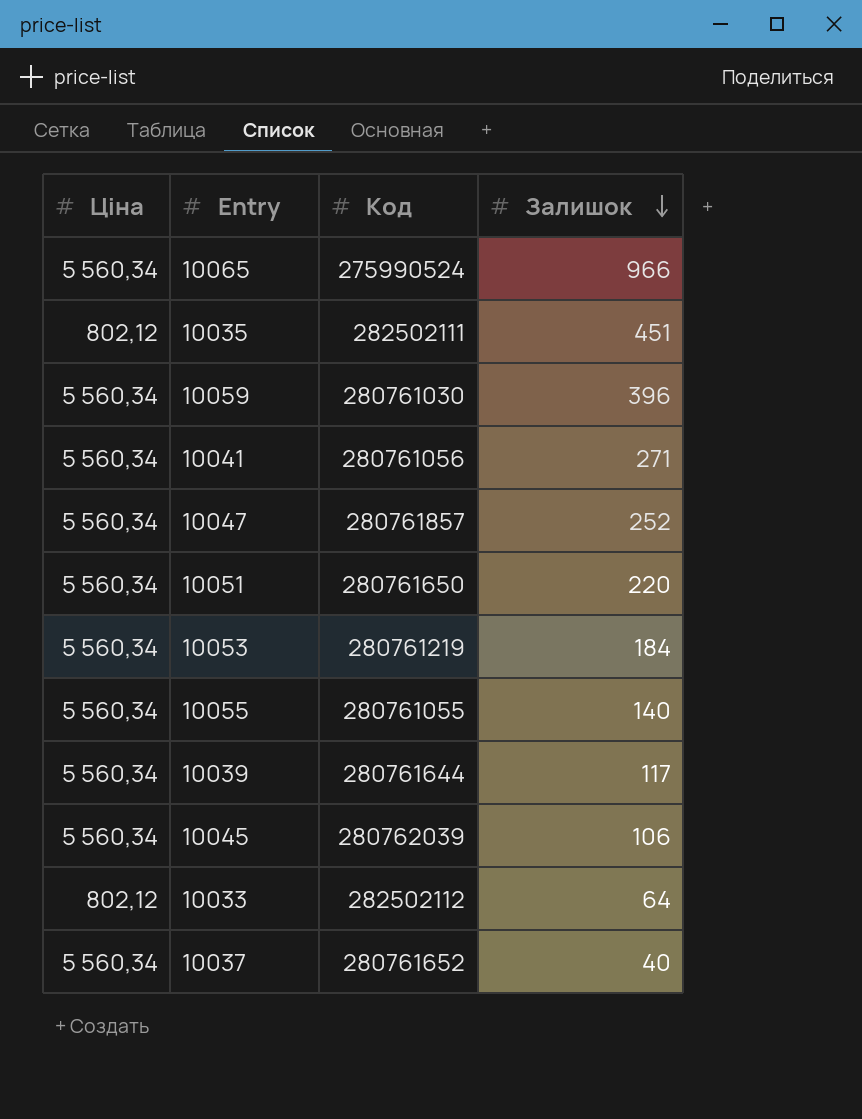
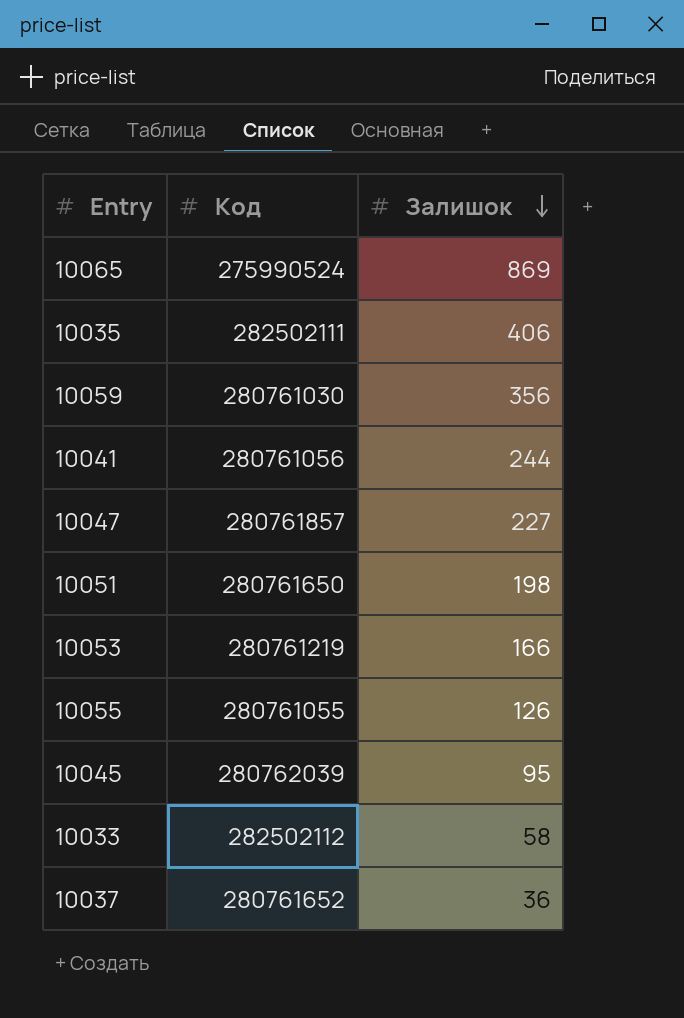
column Ціна | position: 1 -> none
row 10039: 5 560,34 | 280761644 | 117 -> none
10065 | Залишок: 966 -> 869
10035 | Залишок: 451 -> 406
10059 | Залишок: 396 -> 356
10041 | Залишок: 271 -> 244
10047 | Залишок: 252 -> 227
10051 | Залишок: 220 -> 198
10053 | Залишок: 184 -> 166
10055 | Залишок: 140 -> 126
10045 | Залишок: 106 -> 95
10033 | Залишок: 64 -> 58
10037 | Залишок: 40 -> 36

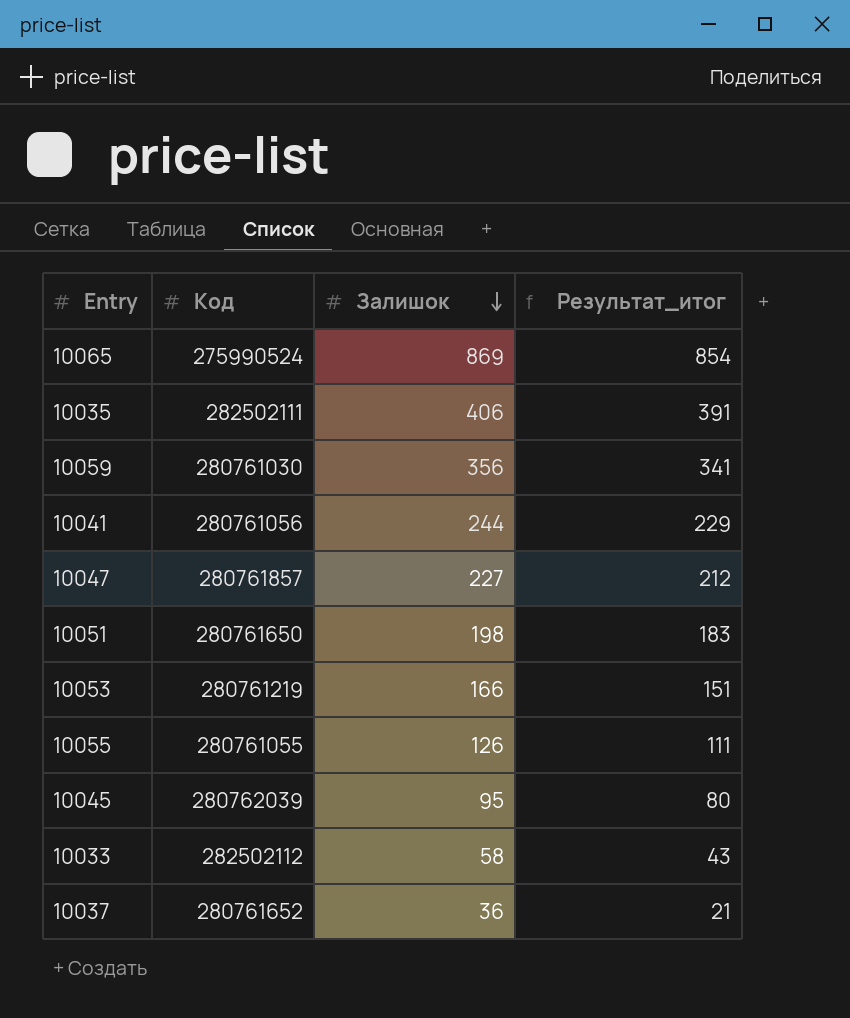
column Результат_итог | formula: none -> [Залишок] - 15

